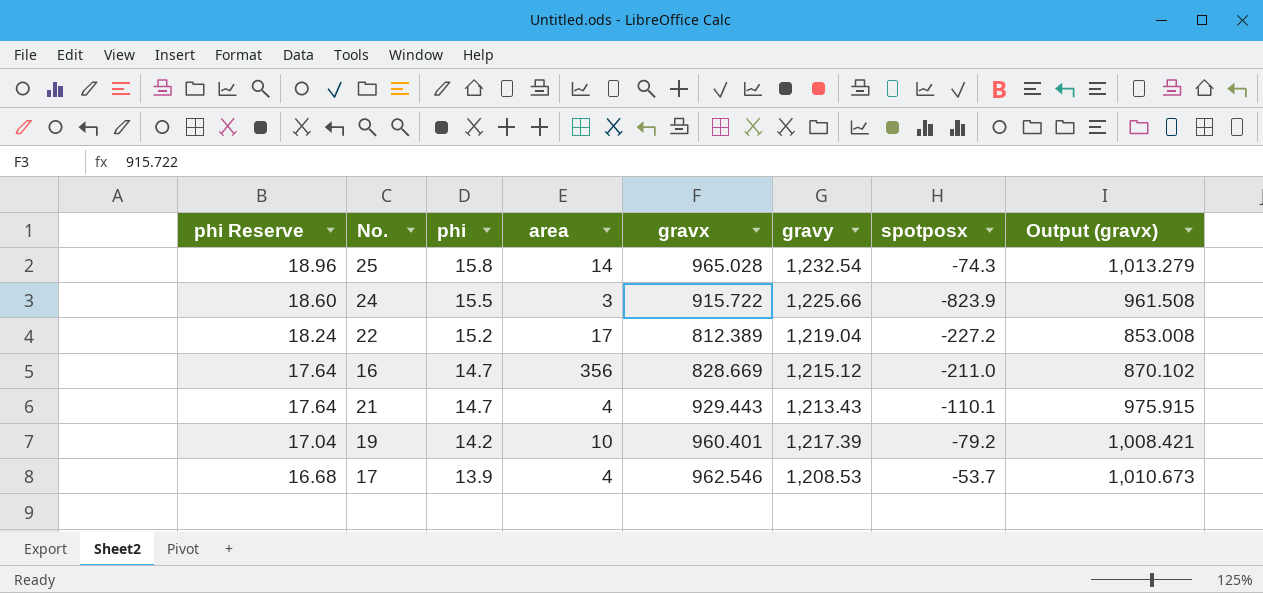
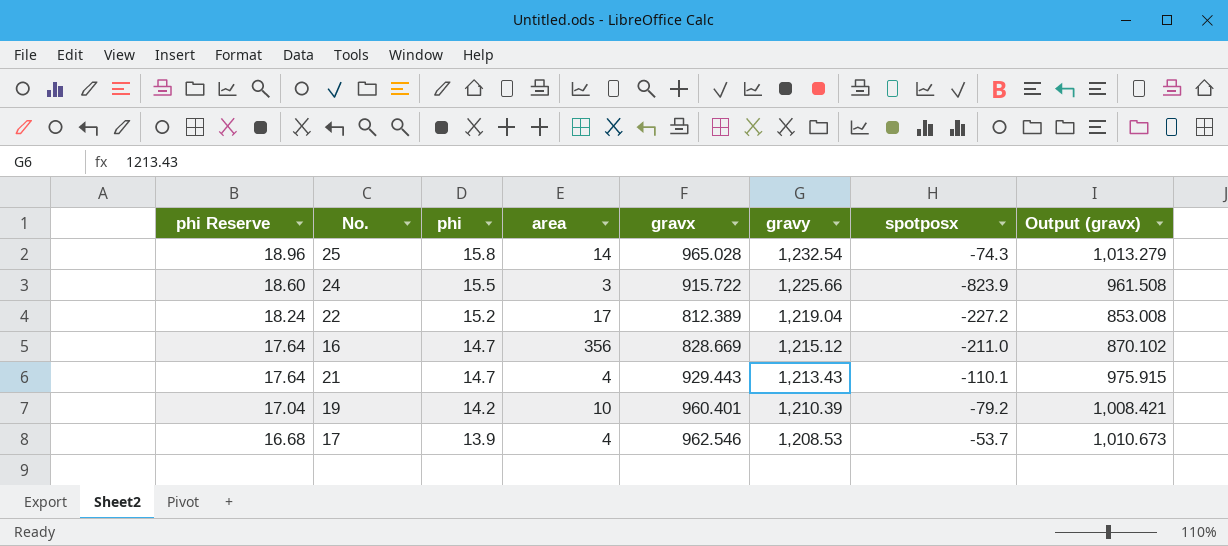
19 | gravy: 1,217.39 -> 1,210.39

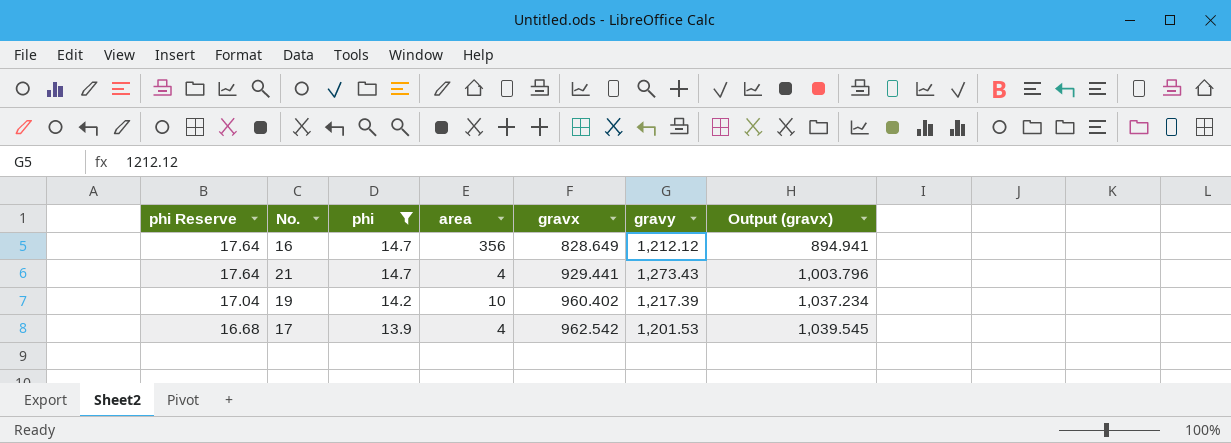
filter: none -> phi <= 14.7
column spotposx | position: 7 -> none
column Output (gravx) | formula: [gravx] * 1.05 -> [gravx] * 1.08
16 | gravx: 828.669 -> 828.649
16 | gravy: 1,215.12 -> 1,212.12
21 | gravx: 929.443 -> 929.441
21 | gravy: 1,213.43 -> 1,273.43
19 | gravx: 960.401 -> 960.402
19 | gravy: 1,210.39 -> 1,217.39
17 | gravx: 962.546 -> 962.542
17 | gravy: 1,208.53 -> 1,201.53

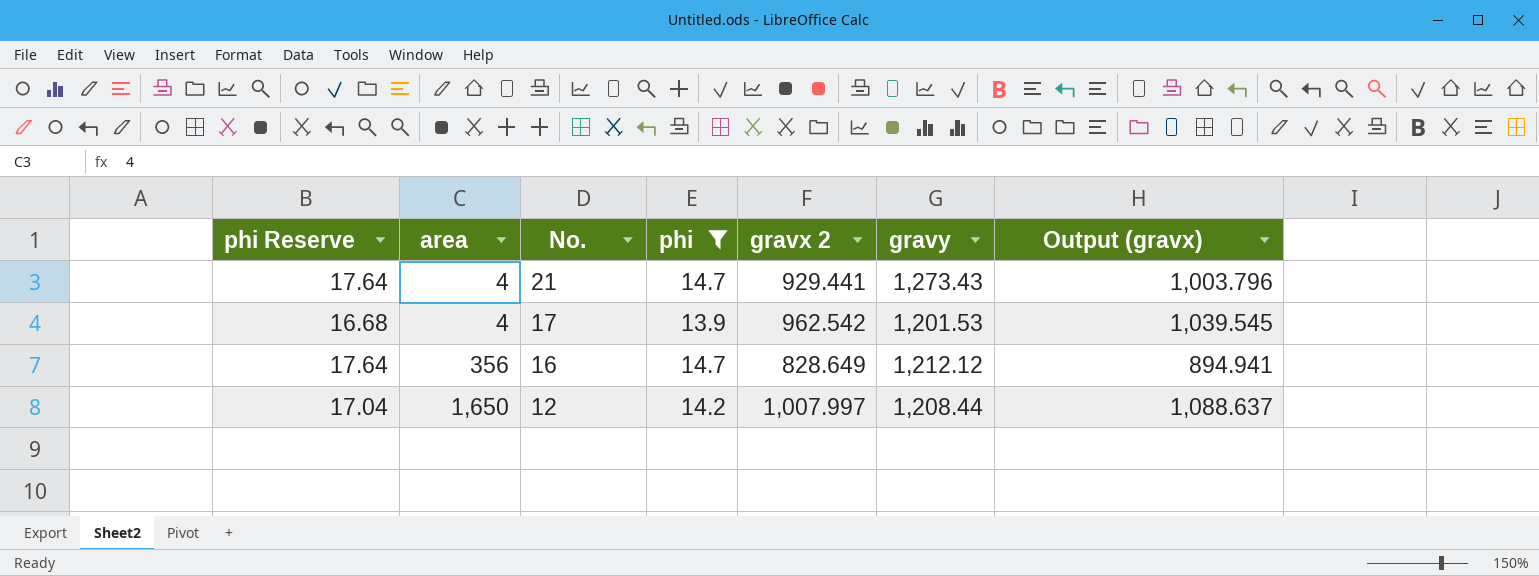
row order: phi Reserve descending -> area ascending
column area | position: 4 -> 2
column name: gravx -> gravx 2
row 19: 17.04 | 14.2 | 10 | 960.402 | 1,217.39 | 1,037.234 -> none
row 12: none -> 17.04 | 1,650 | 14.2 | 1,007.997 | 1,208.44 | 1,088.637

